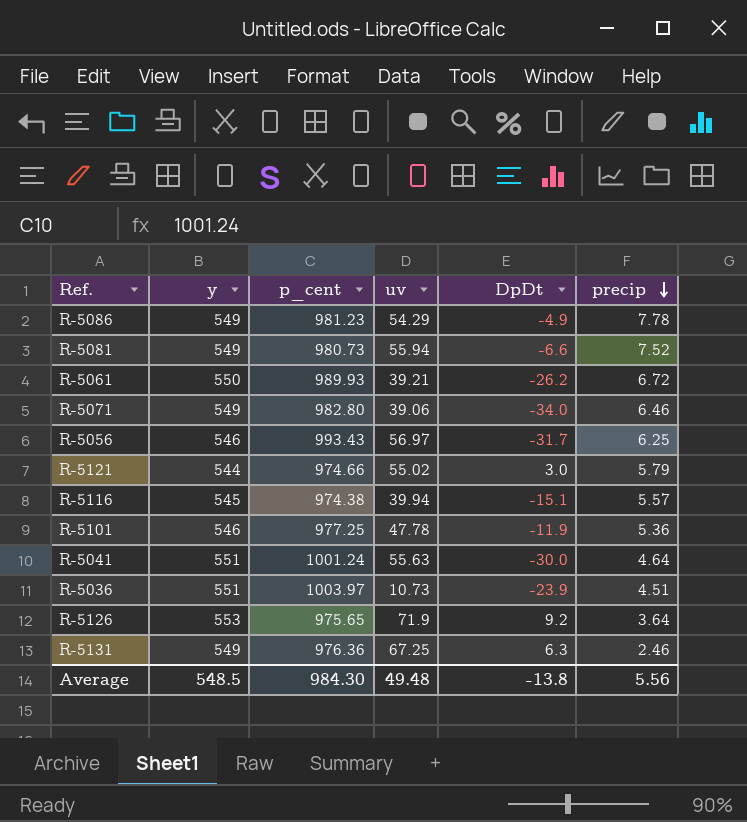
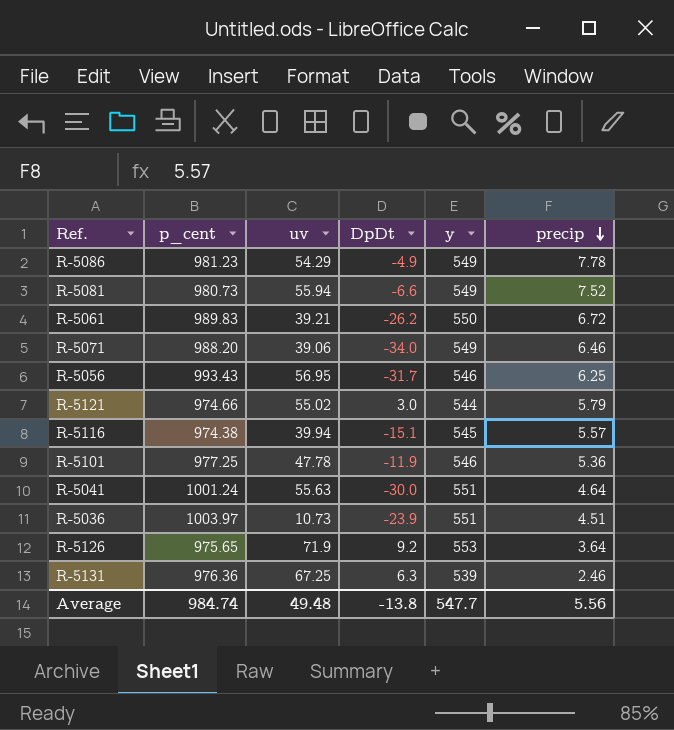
column y | position: 2 -> 5
R-5061 | p_cent: 989.93 -> 989.83
R-5071 | p_cent: 982.80 -> 988.20
R-5056 | uv: 56.97 -> 56.95
R-5131 | y: 549 -> 539
Average | p_cent: 984.30 -> 984.74
Average | y: 548.5 -> 547.7

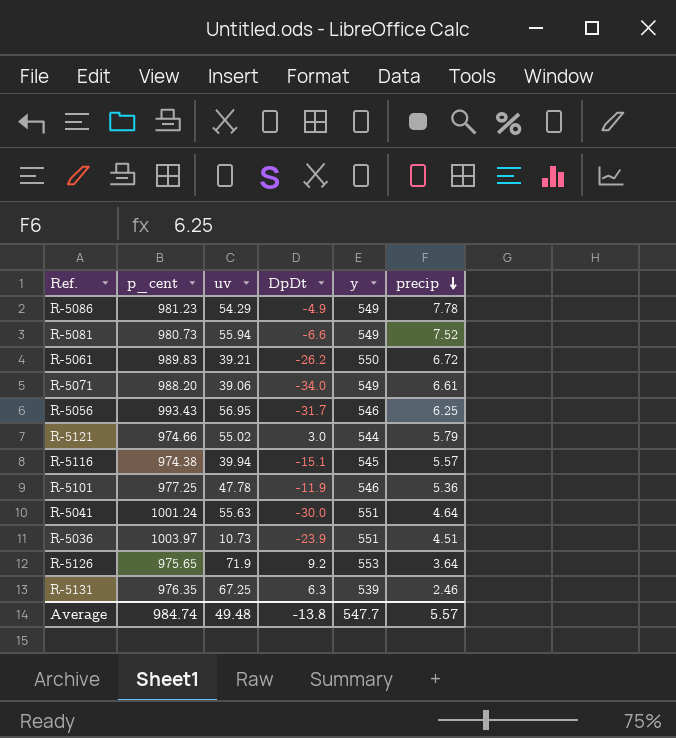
R-5071 | precip: 6.46 -> 6.61
R-5131 | p_cent: 976.36 -> 976.35
Average | precip: 5.56 -> 5.57

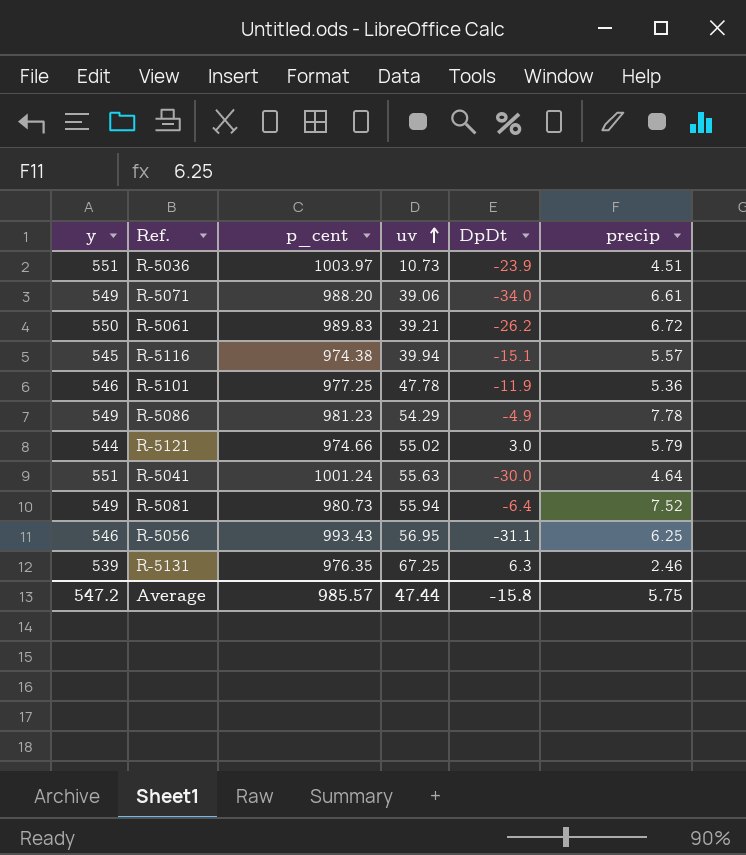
row order: precip descending -> uv ascending
column y | position: 5 -> 1
row R-5126: 975.65 | 71.9 | 9.2 | 553 | 3.64 -> none
R-5081 | DpDt: -6.6 -> -6.4
R-5056 | DpDt: -31.7 -> -31.1
Average | y: 547.7 -> 547.2
Average | p_cent: 984.74 -> 985.57
Average | uv: 49.48 -> 47.44
Average | DpDt: -13.8 -> -15.8
Average | precip: 5.57 -> 5.75

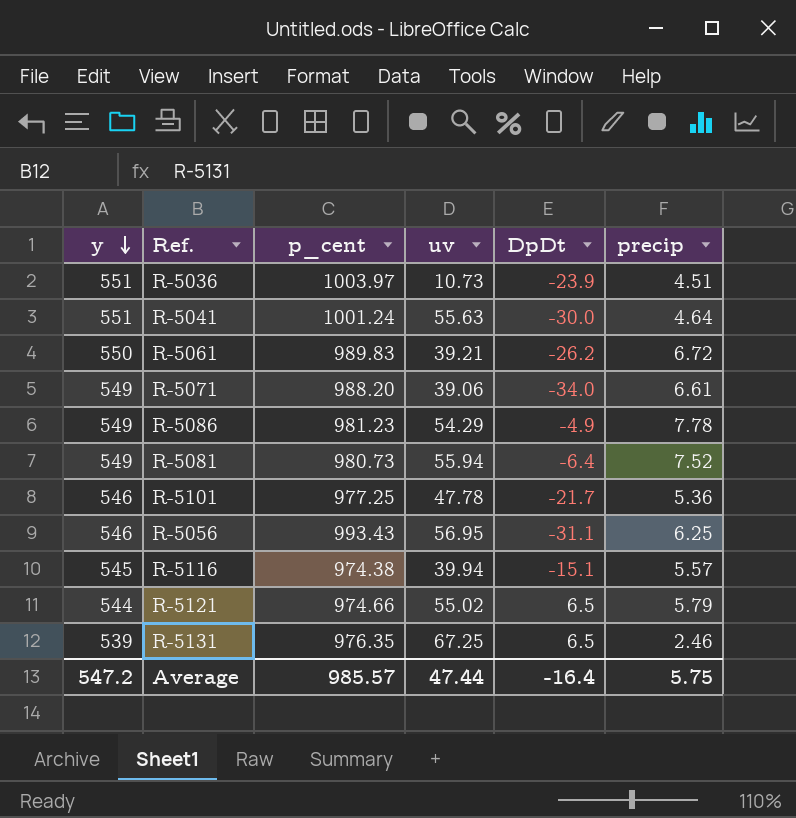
row order: uv ascending -> y descending
R-5101 | DpDt: -11.9 -> -21.7
R-5121 | DpDt: 3.0 -> 6.5
R-5131 | DpDt: 6.3 -> 6.5
Average | DpDt: -15.8 -> -16.4

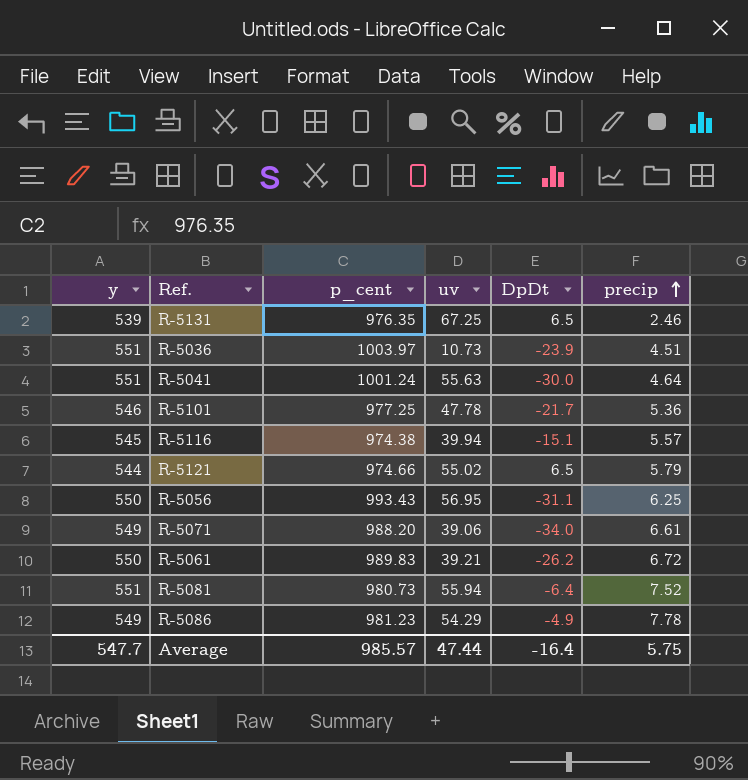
row order: y descending -> precip ascending
R-5056 | y: 546 -> 550
R-5081 | y: 549 -> 551
Average | y: 547.2 -> 547.7

